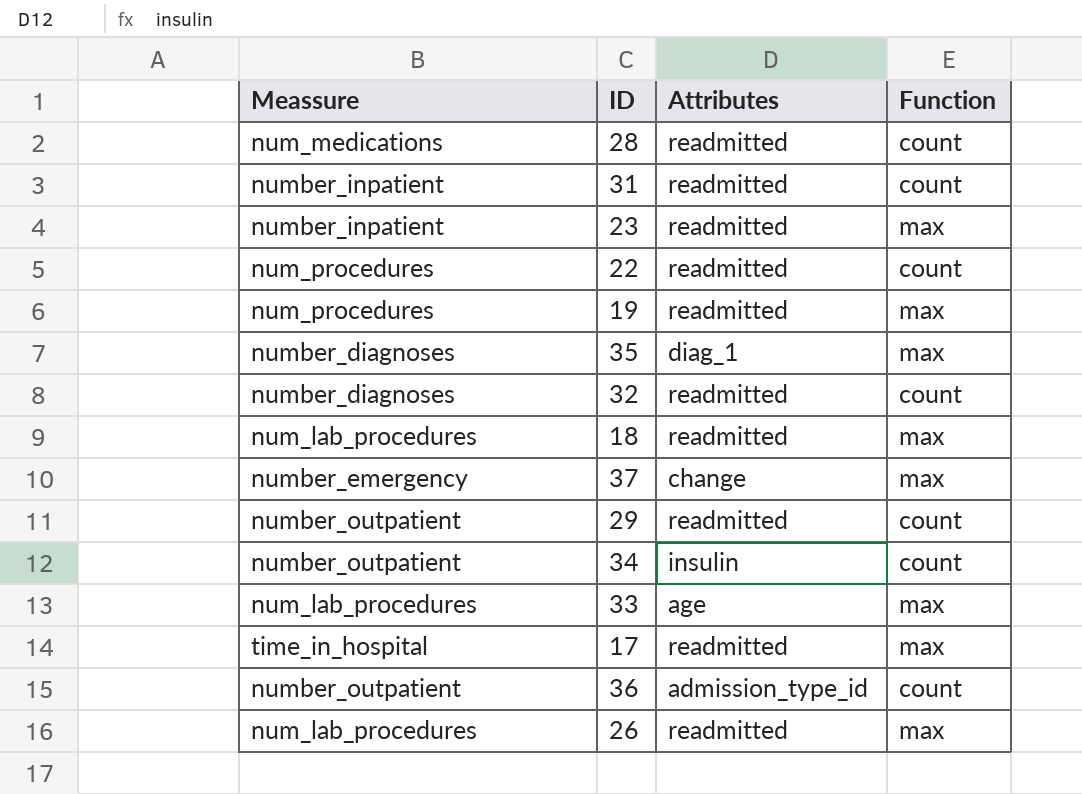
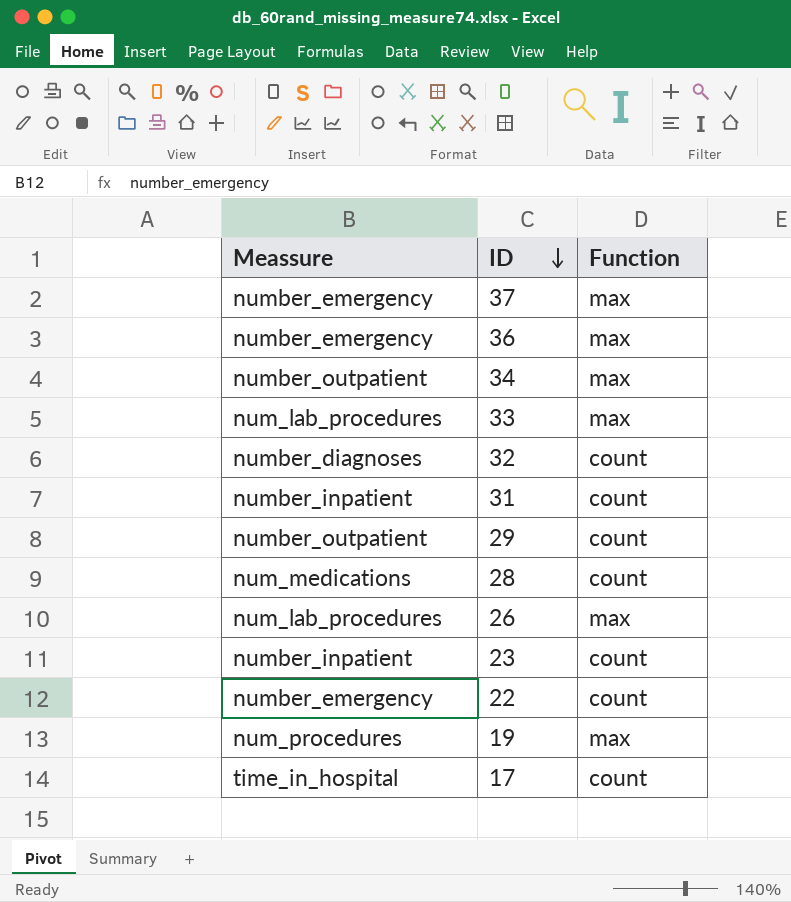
row order: none -> ID descending
column Attributes | position: 3 -> none
row 35: number_diagnoses | diag_1 | max -> none
row 18: num_lab_procedures | readmitted | max -> none
36 | Meassure: number_outpatient -> number_emergency
36 | Function: count -> max
34 | Function: count -> max
23 | Function: max -> count
22 | Meassure: num_procedures -> number_emergency
17 | Function: max -> count

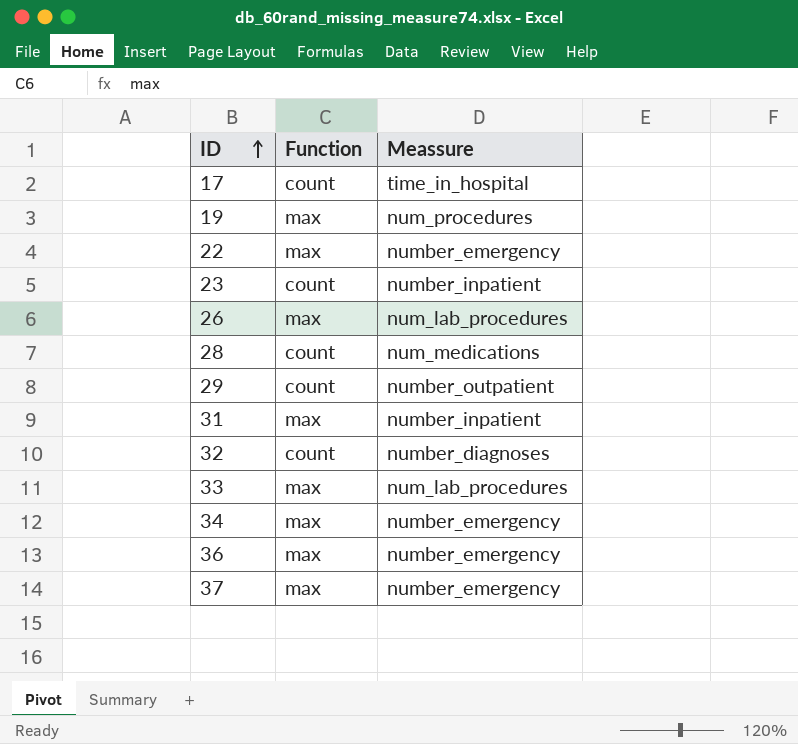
row order: ID descending -> ID ascending
column Meassure | position: 1 -> 3
22 | Function: count -> max
31 | Function: count -> max
34 | Meassure: number_outpatient -> number_emergency

